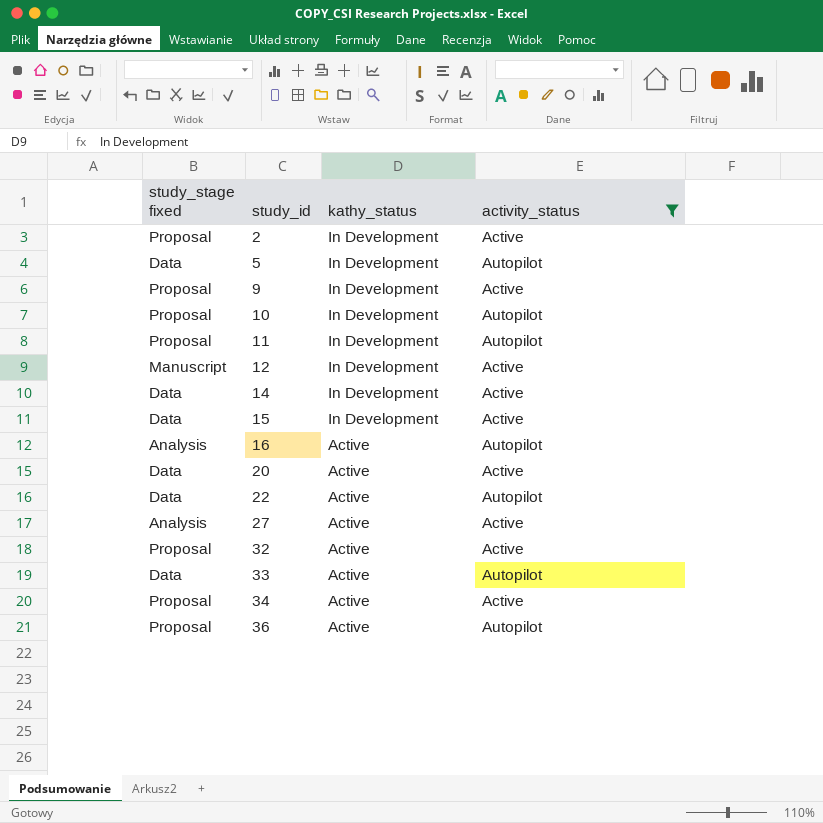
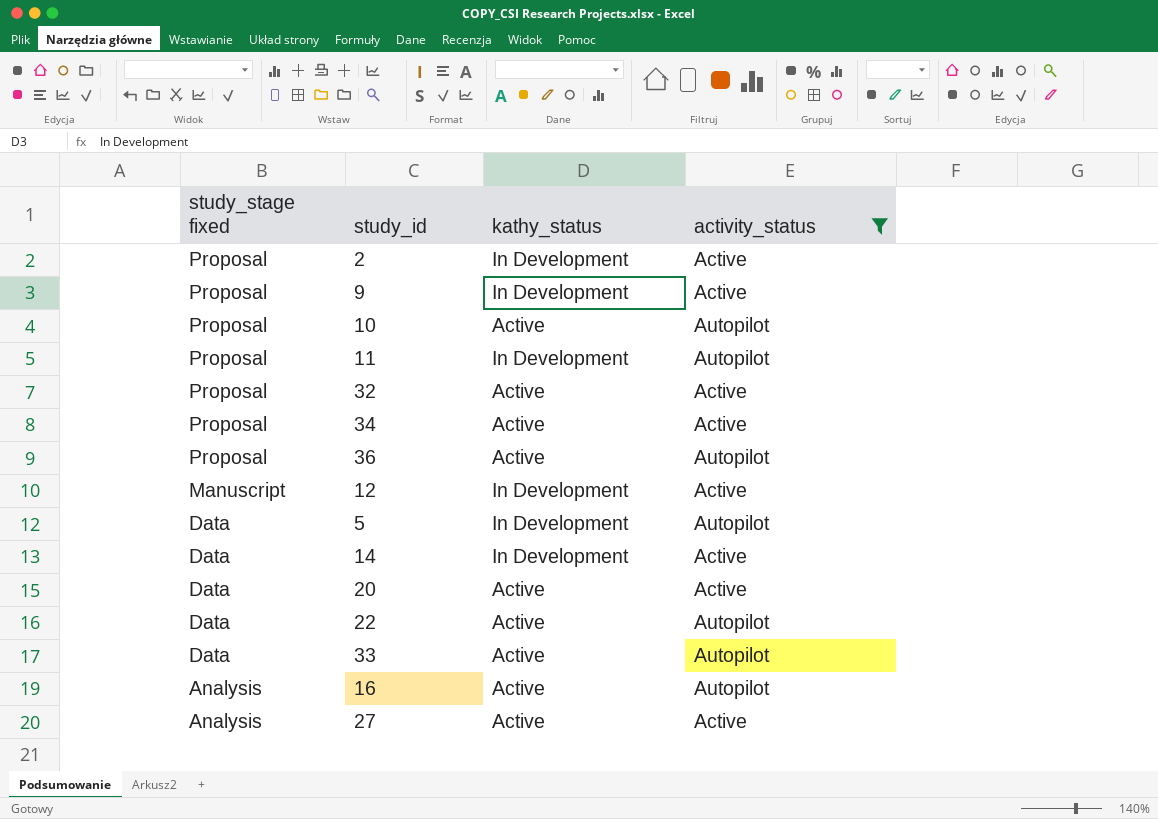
row order: study_id ascending -> study_stage fixed descending
row 15: Data | In Development | Active -> none
10 | kathy_status: In Development -> Active

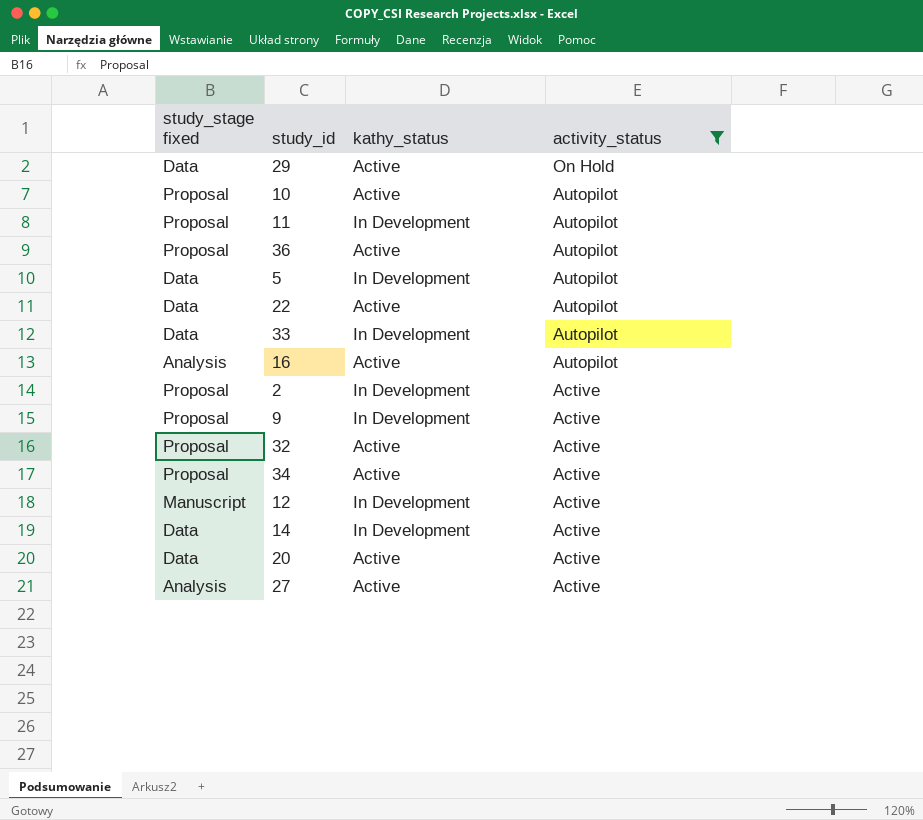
row order: study_stage fixed descending -> activity_status descending
row 29: none -> Data | Active | On Hold
33 | kathy_status: Active -> In Development

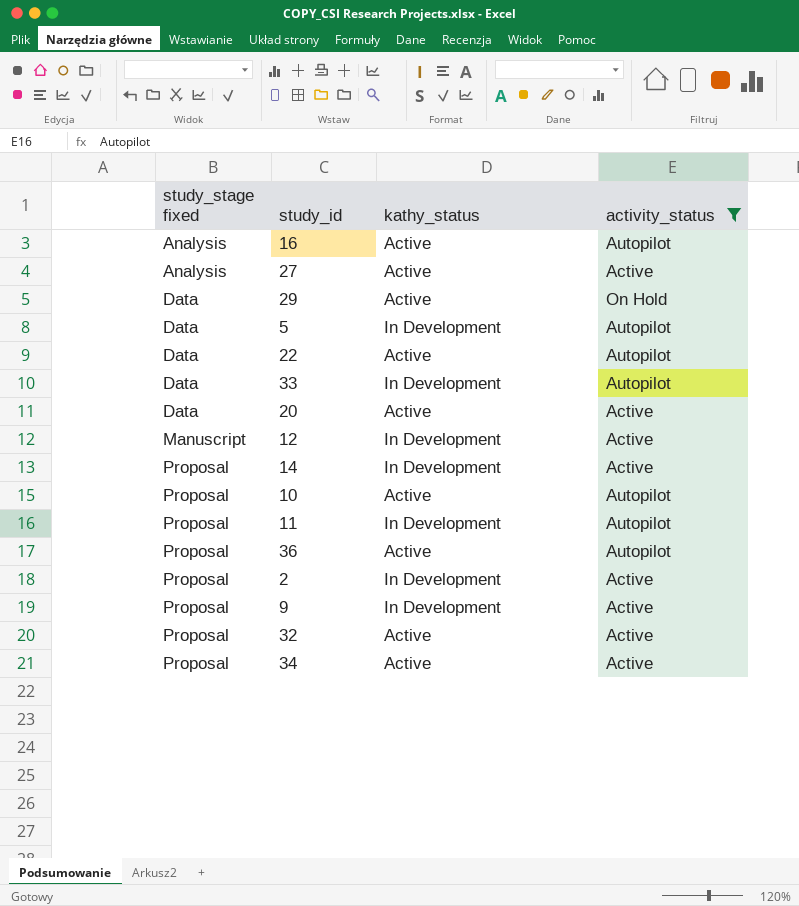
row order: activity_status descending -> study_stage fixed ascending
14 | study_stage fixed: Data -> Proposal

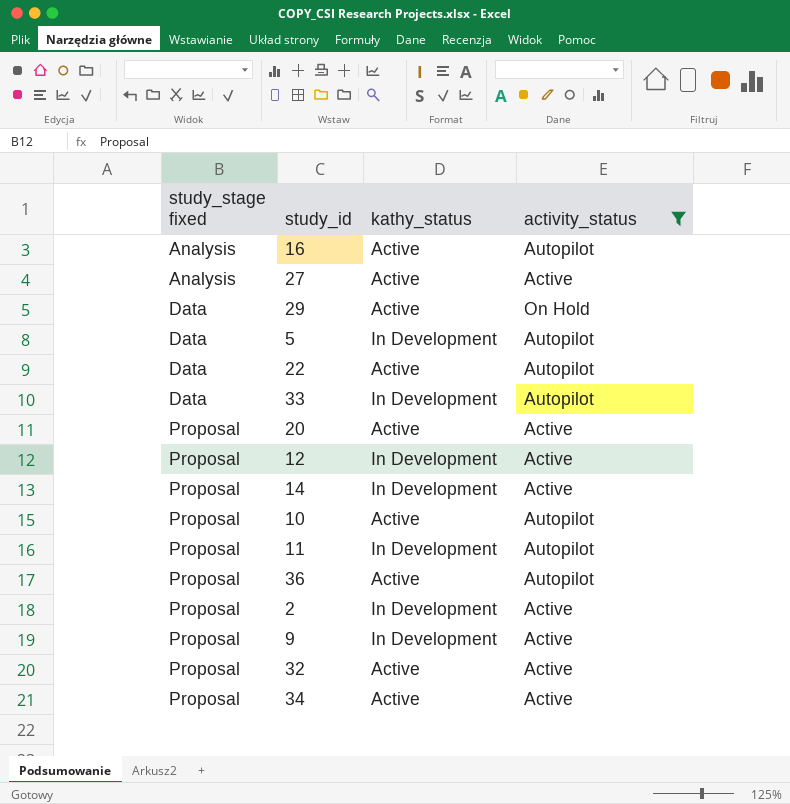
20 | study_stage fixed: Data -> Proposal
12 | study_stage fixed: Manuscript -> Proposal

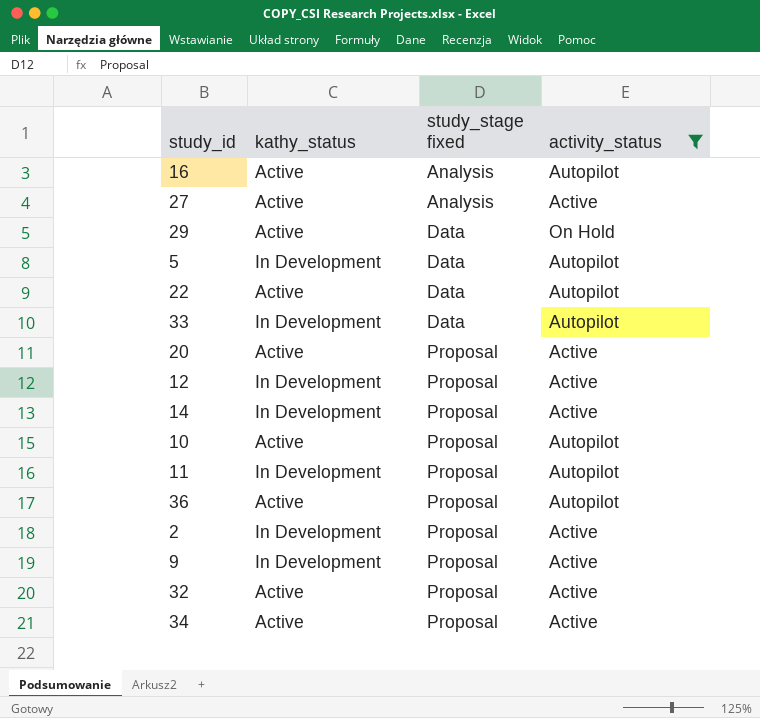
column study_stage fixed | position: 1 -> 3

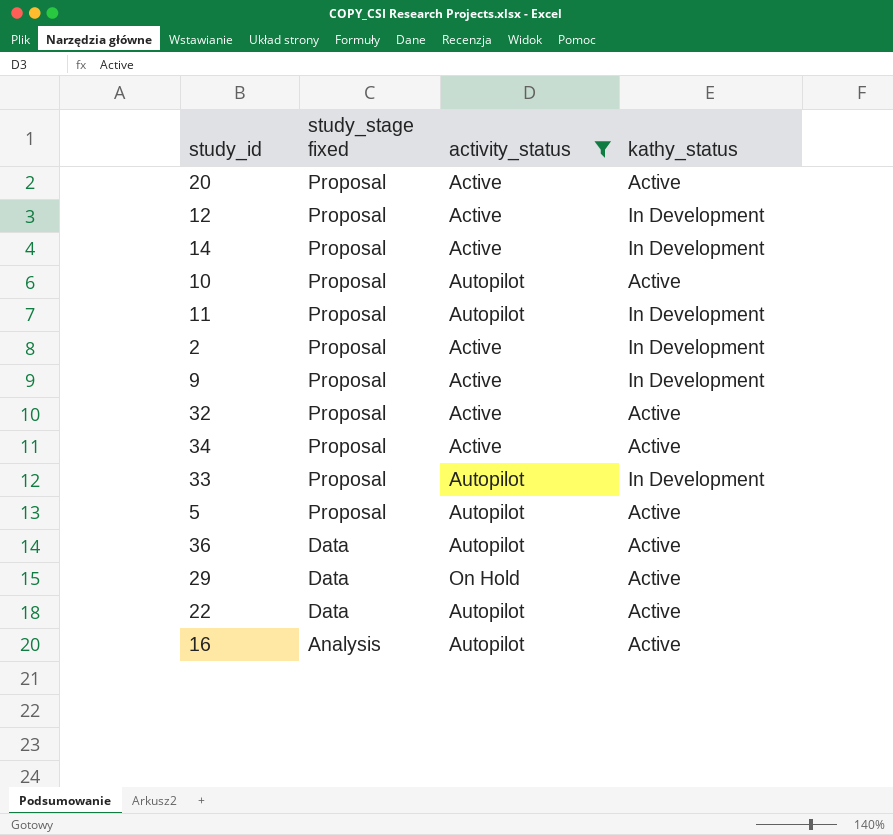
row order: study_stage fixed ascending -> study_stage fixed descending
column kathy_status | position: 2 -> 4
row 27: Active | Analysis | Active -> none
33 | study_stage fixed: Data -> Proposal
5 | study_stage fixed: Data -> Proposal
5 | kathy_status: In Development -> Active
36 | study_stage fixed: Proposal -> Data

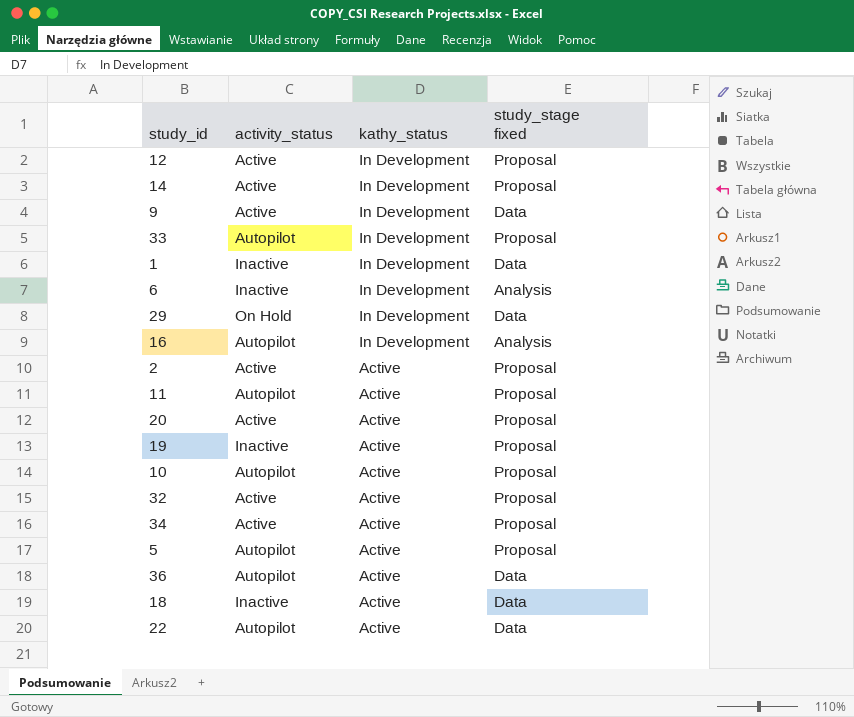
filter: activity_status != Inactive -> none
row order: study_stage fixed descending -> kathy_status descending
column study_stage fixed | position: 2 -> 4
9 | study_stage fixed: Proposal -> Data
29 | kathy_status: Active -> In Development
16 | kathy_status: Active -> In Development
2 | kathy_status: In Development -> Active
11 | kathy_status: In Development -> Active

